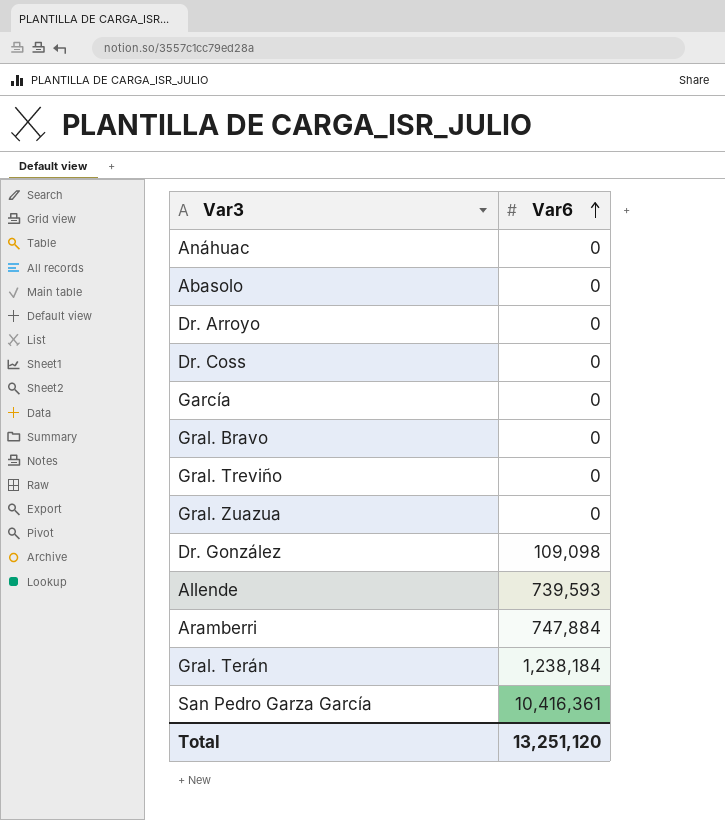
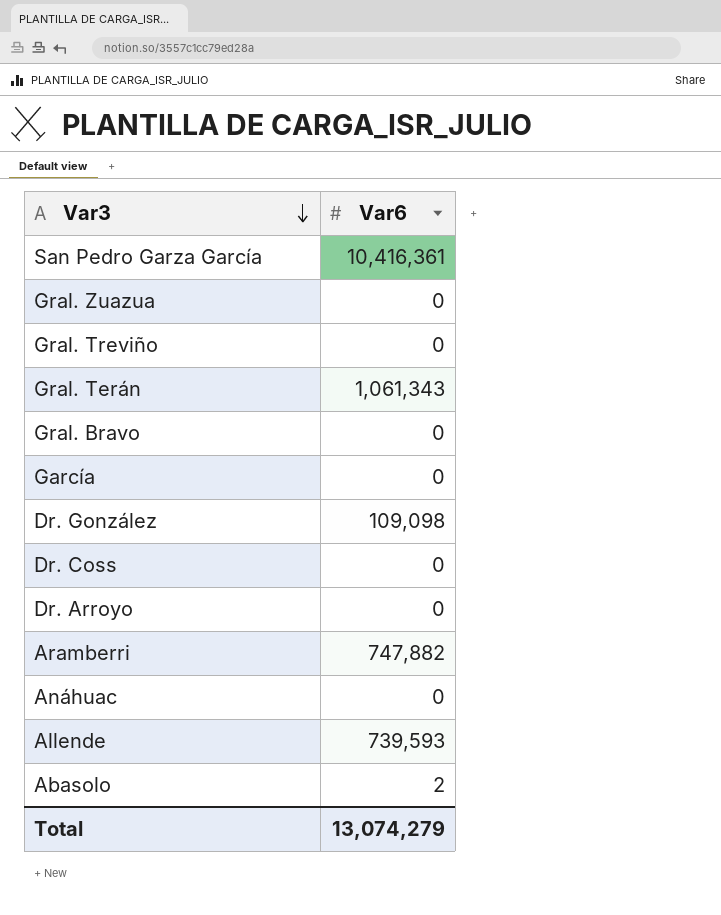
row order: Var6 ascending -> Var3 descending
Gral. Terán | Var6: 1,238,184 -> 1,061,343
Aramberri | Var6: 747,884 -> 747,882
Abasolo | Var6: 0 -> 2
Total | Var6: 13,251,120 -> 13,074,279

